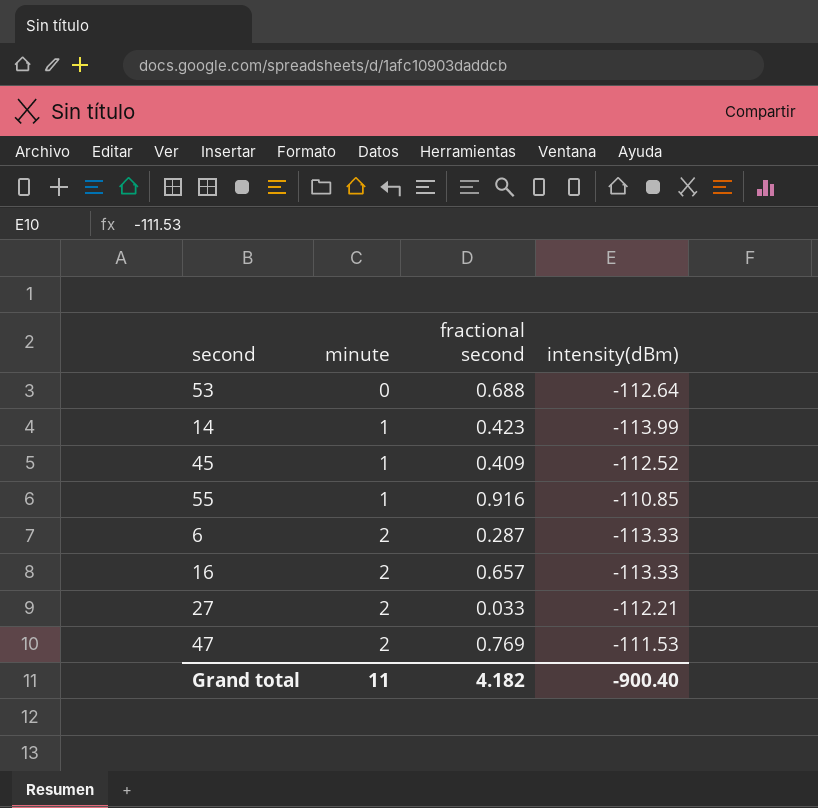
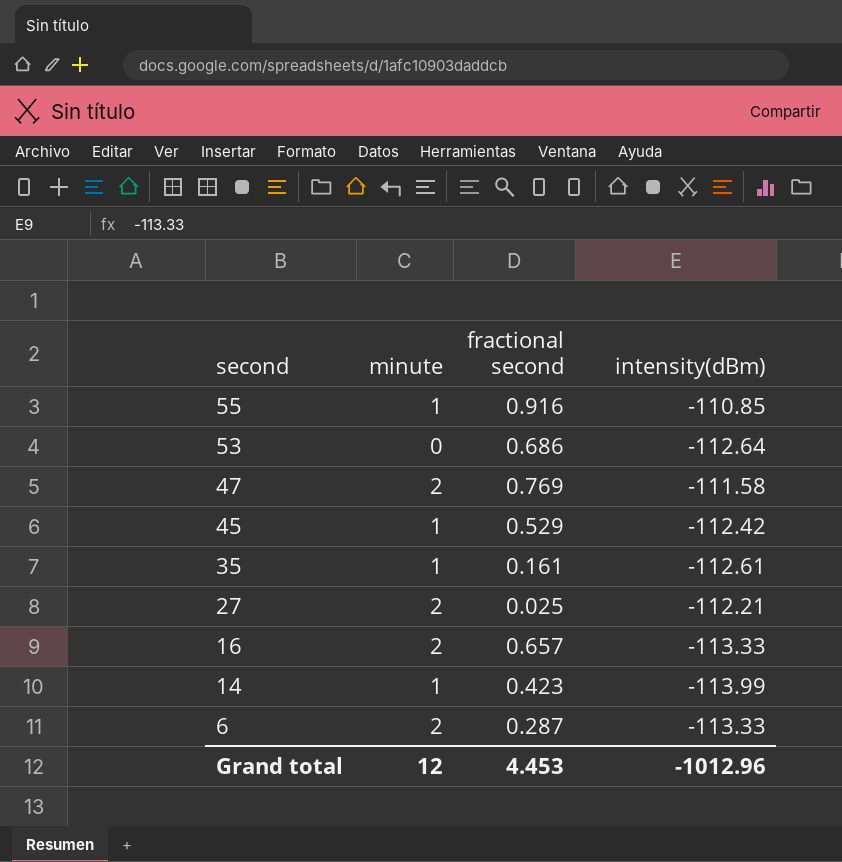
row order: minute ascending -> second descending
53 | fractional second: 0.688 -> 0.686
47 | intensity(dBm): -111.53 -> -111.58
45 | fractional second: 0.409 -> 0.529
45 | intensity(dBm): -112.52 -> -112.42
row 35: none -> 1 | 0.161 | -112.61
27 | fractional second: 0.033 -> 0.025
Grand total | minute: 11 -> 12
Grand total | fractional second: 4.182 -> 4.453
Grand total | intensity(dBm): -900.40 -> -1012.96

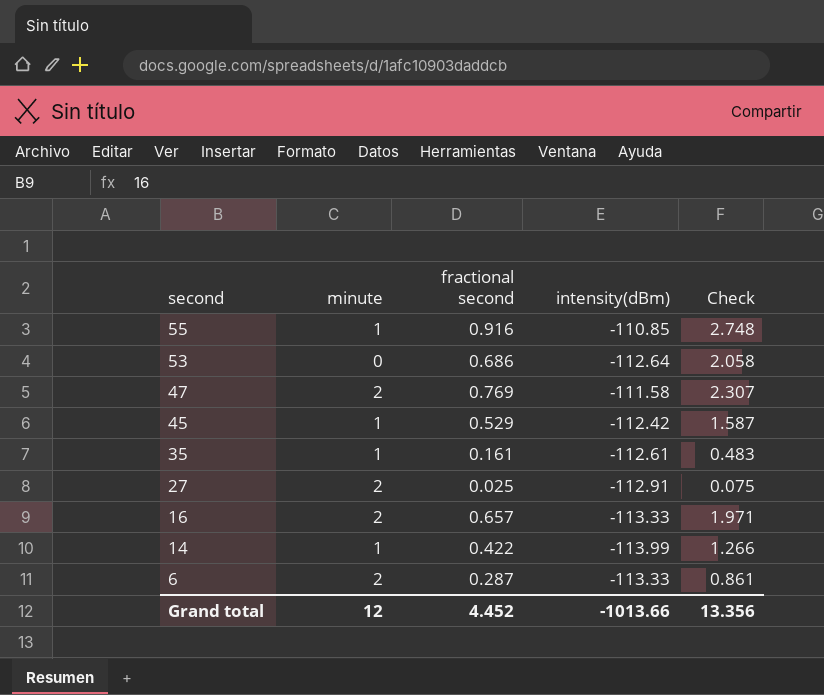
column Check | formula: none -> [fractional second] * 3
27 | intensity(dBm): -112.21 -> -112.91
14 | fractional second: 0.423 -> 0.422
Grand total | fractional second: 4.453 -> 4.452
Grand total | intensity(dBm): -1012.96 -> -1013.66

